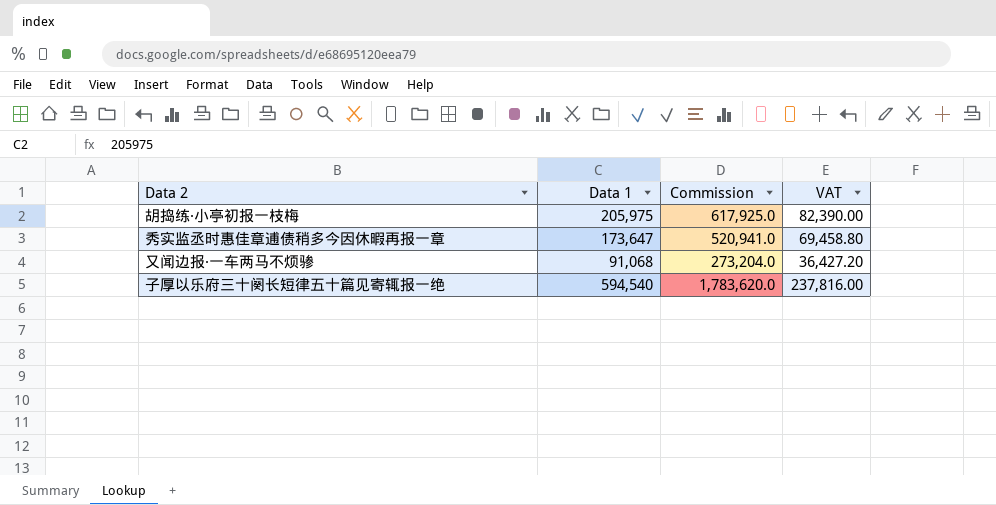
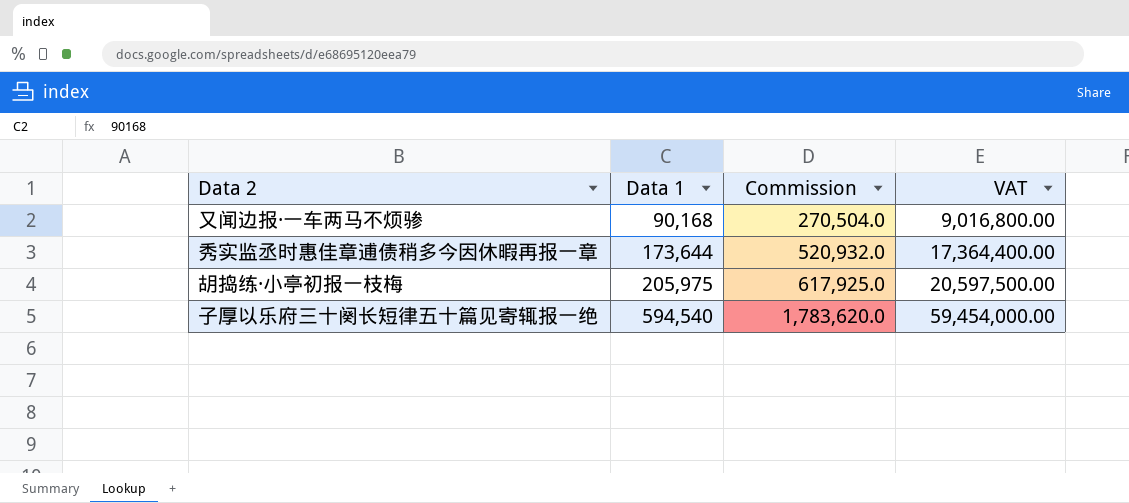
row order: none -> Data 1 ascending
column VAT | formula: [Data 1] * 0.4 -> [Data 1] * 100
又闻边报·一车两马不烦骖 | Data 1: 91,068 -> 90,168
又闻边报·一车两马不烦骖 | Commission: 273,204.0 -> 270,504.0
秀实监丞时惠佳章逋债稍多今因休暇再报一章 | Data 1: 173,647 -> 173,644
秀实监丞时惠佳章逋债稍多今因休暇再报一章 | Commission: 520,941.0 -> 520,932.0

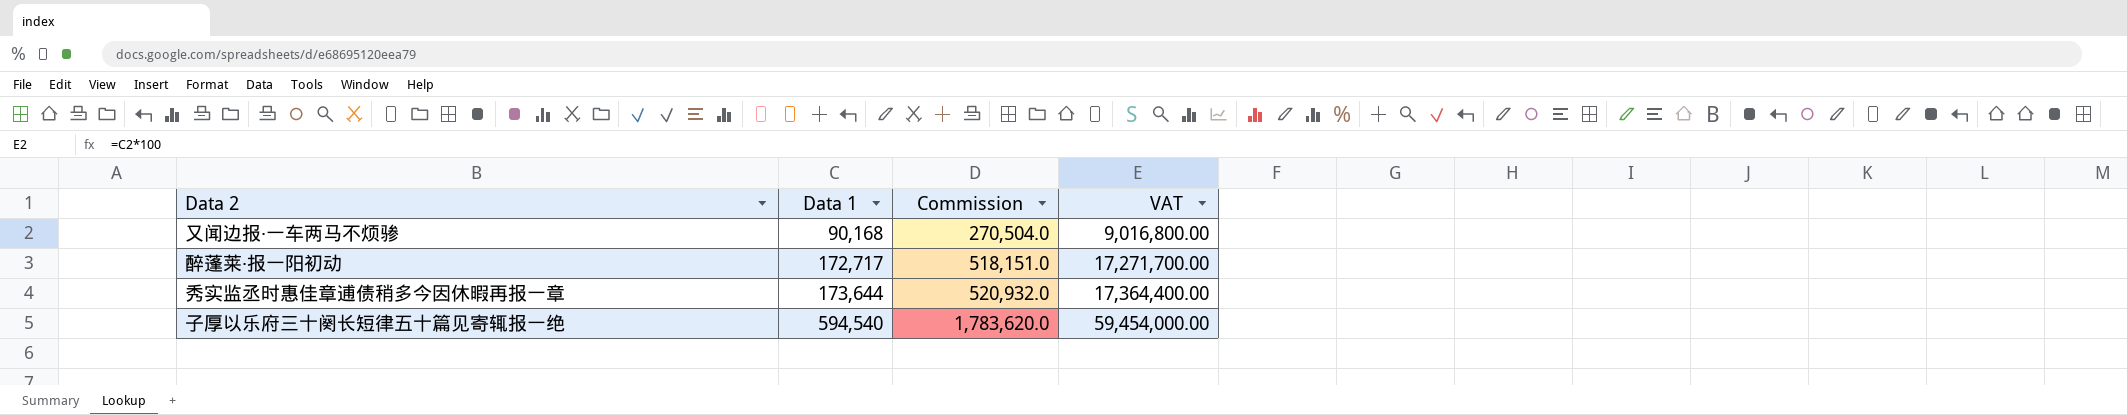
row 胡捣练·小亭初报一枝梅: 205,975 | 617,925.0 | 20,597,500.00 -> none
row 醉蓬莱·报一阳初动: none -> 172,717 | 518,151.0 | 17,271,700.00

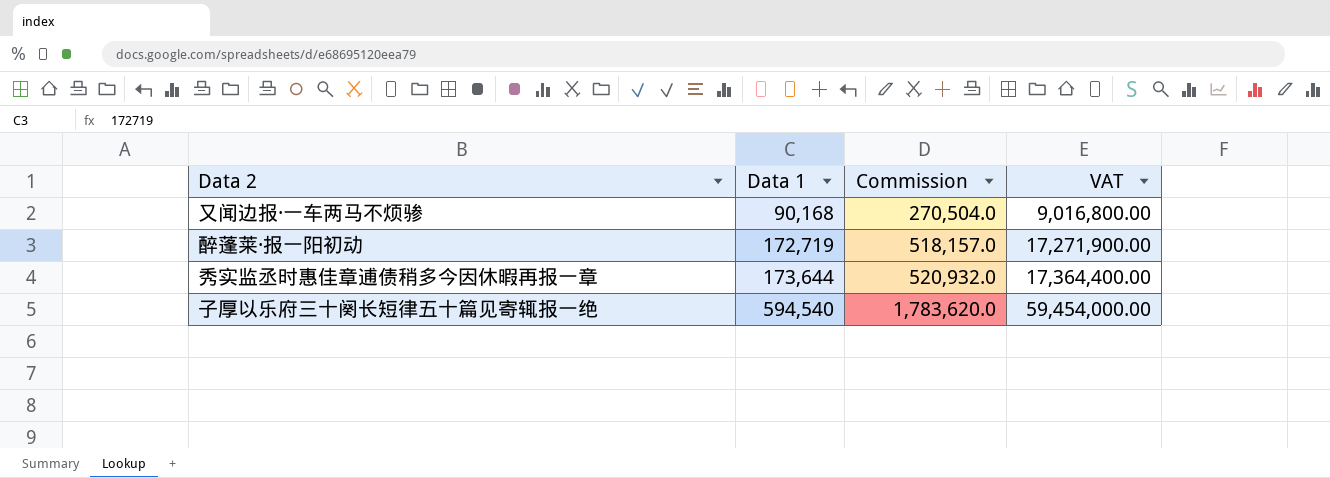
醉蓬莱·报一阳初动 | Data 1: 172,717 -> 172,719
醉蓬莱·报一阳初动 | Commission: 518,151.0 -> 518,157.0
醉蓬莱·报一阳初动 | VAT: 17,271,700.00 -> 17,271,900.00

